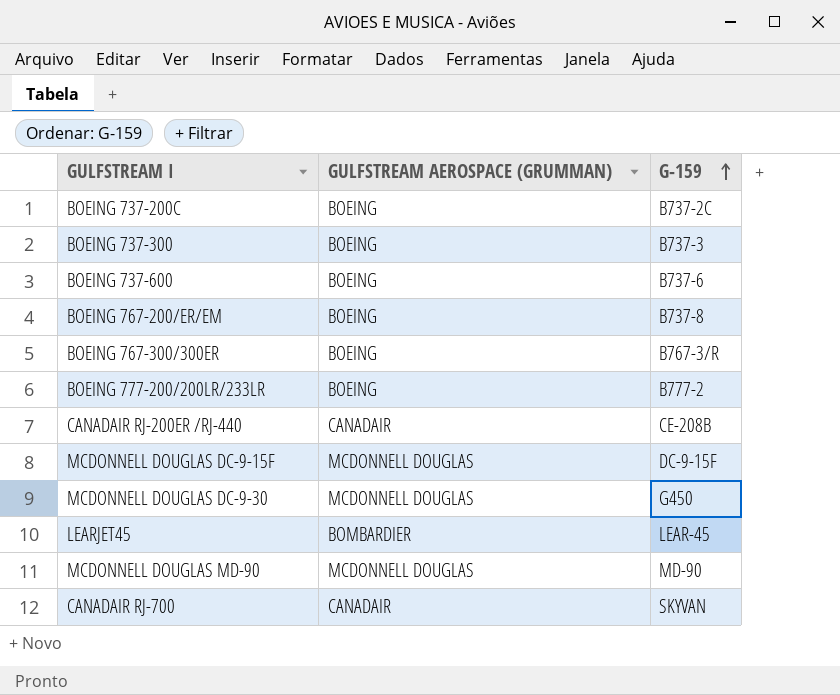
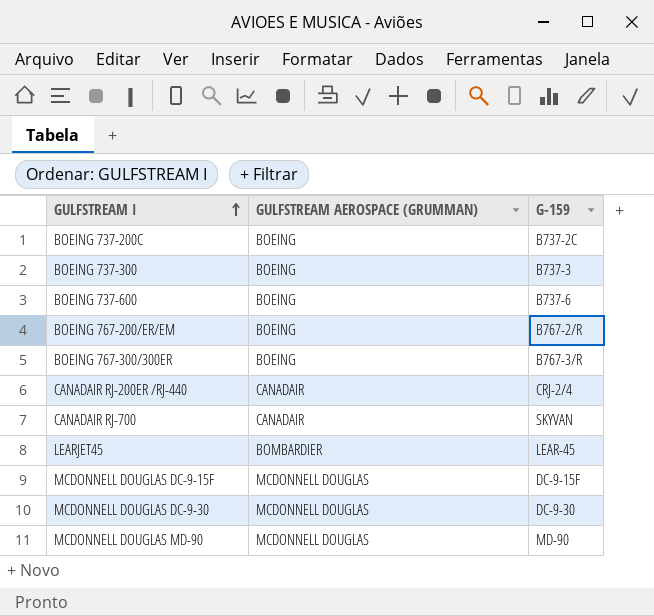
row order: G-159 ascending -> GULFSTREAM I ascending
row BOEING 777-200/200LR/233LR: BOEING | B777-2 -> none
BOEING 767-200/ER/EM | G-159: B737-8 -> B767-2/R
CANADAIR RJ-200ER /RJ-440 | G-159: CE-208B -> CRJ-2/4
MCDONNELL DOUGLAS DC-9-30 | G-159: G450 -> DC-9-30

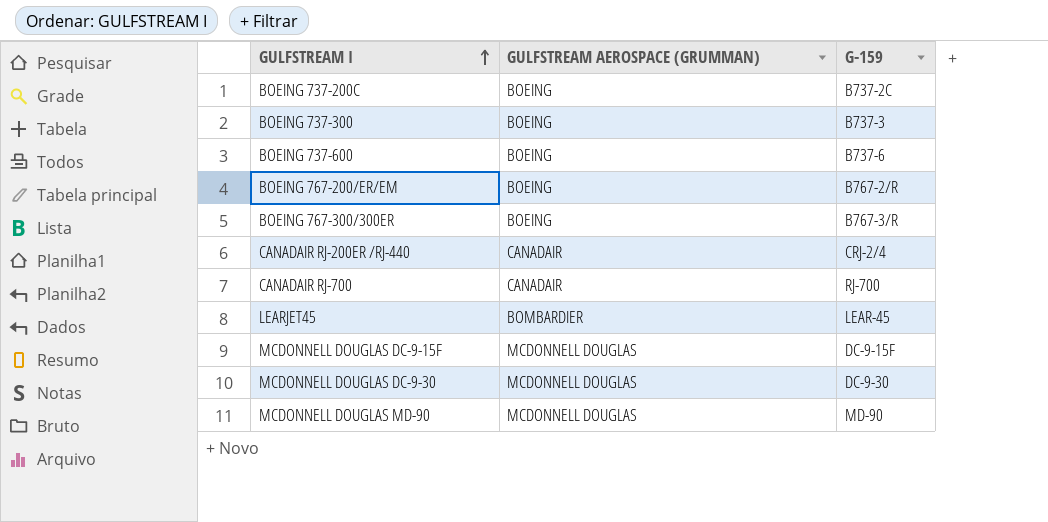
CANADAIR RJ-700 | G-159: SKYVAN -> RJ-700

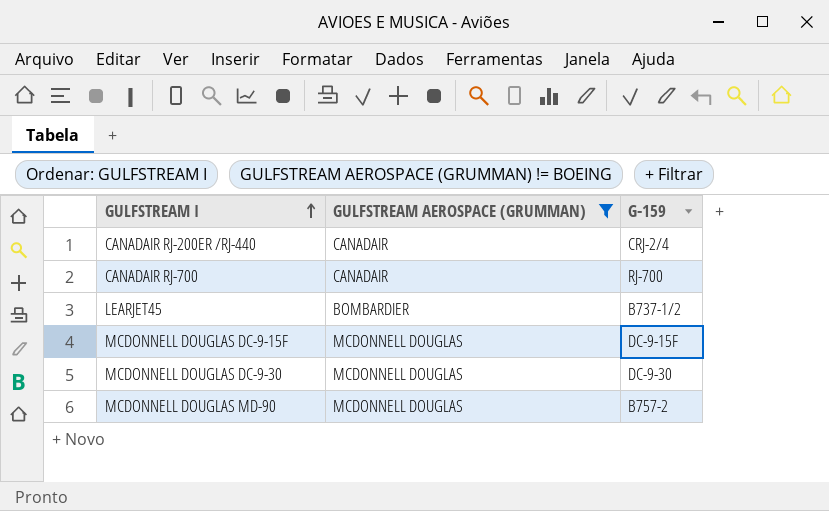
filter: none -> GULFSTREAM AEROSPACE (GRUMMAN) != BOEING
LEARJET45 | G-159: LEAR-45 -> B737-1/2
MCDONNELL DOUGLAS MD-90 | G-159: MD-90 -> B757-2

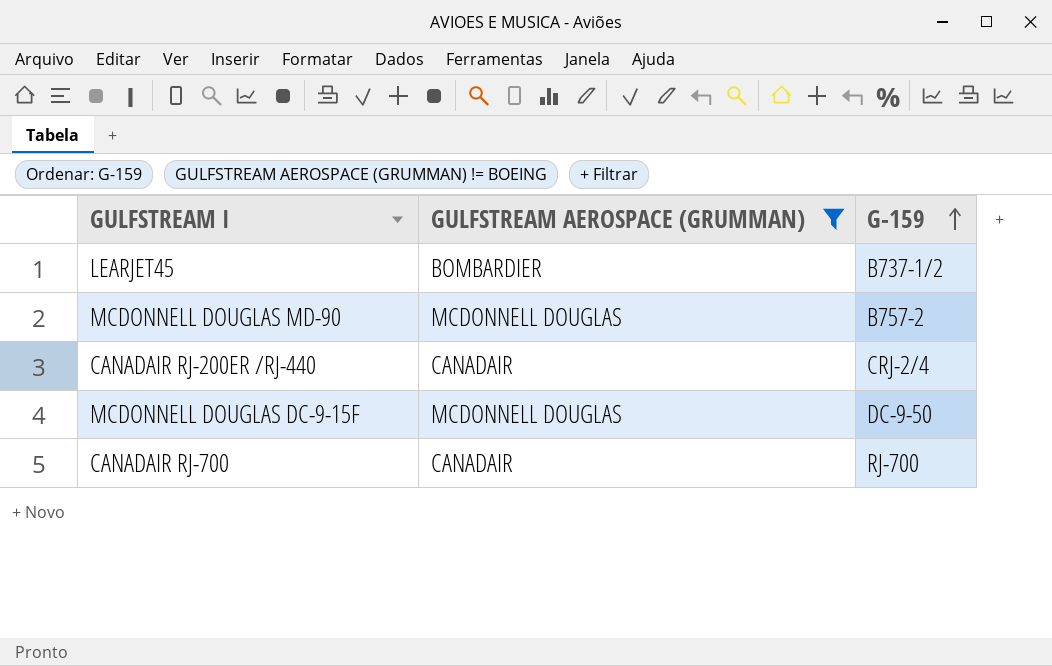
row order: GULFSTREAM I ascending -> G-159 ascending
row MCDONNELL DOUGLAS DC-9-30: MCDONNELL DOUGLAS | DC-9-30 -> none
MCDONNELL DOUGLAS DC-9-15F | G-159: DC-9-15F -> DC-9-50

